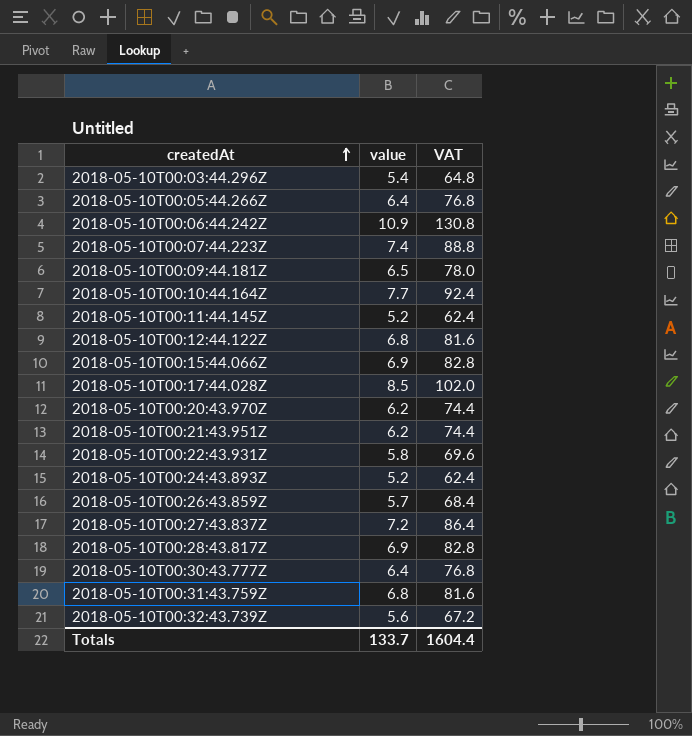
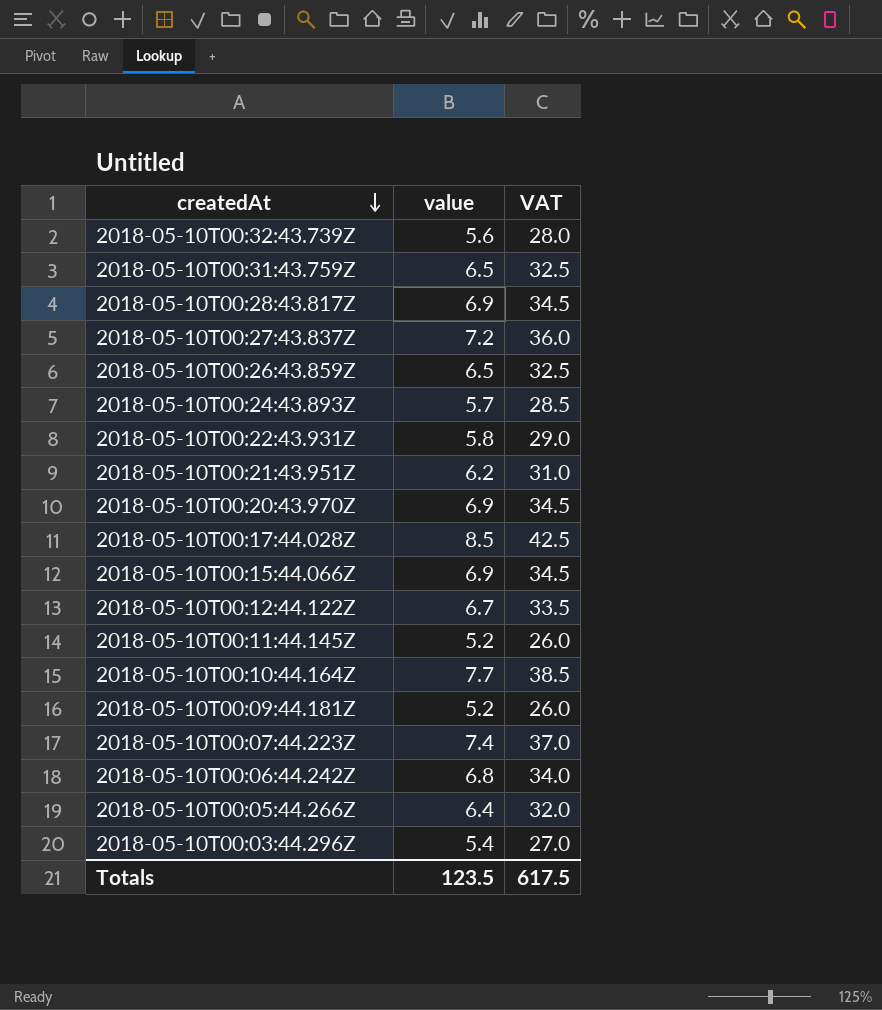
row order: createdAt ascending -> createdAt descending
column VAT | formula: [value] * 12 -> [value] * 5
row 2018-05-10T00:30:43.777Z: 6.4 | 76.8 -> none
2018-05-10T00:31:43.759Z | value: 6.8 -> 6.5
2018-05-10T00:26:43.859Z | value: 5.7 -> 6.5
2018-05-10T00:24:43.893Z | value: 5.2 -> 5.7
2018-05-10T00:20:43.970Z | value: 6.2 -> 6.9
2018-05-10T00:12:44.122Z | value: 6.8 -> 6.7
2018-05-10T00:09:44.181Z | value: 6.5 -> 5.2
2018-05-10T00:06:44.242Z | value: 10.9 -> 6.8
Totals | value: 133.7 -> 123.5
Totals | VAT: 1604.4 -> 617.5

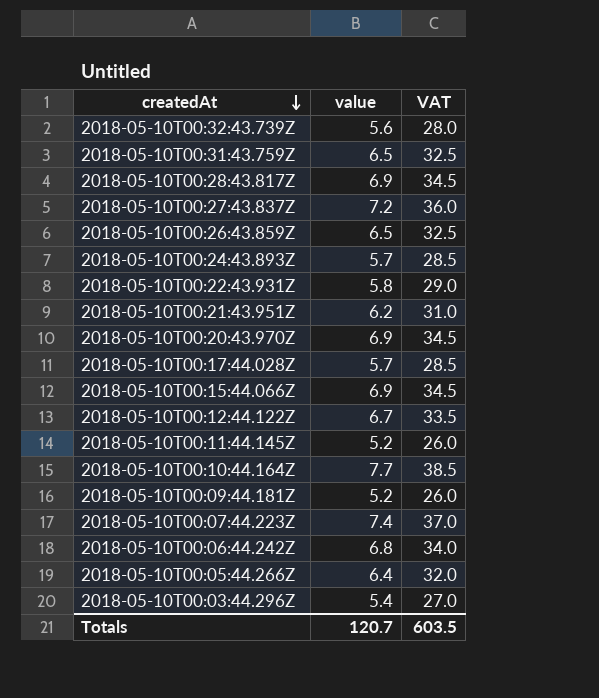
2018-05-10T00:17:44.028Z | value: 8.5 -> 5.7
2018-05-10T00:17:44.028Z | VAT: 42.5 -> 28.5
Totals | value: 123.5 -> 120.7
Totals | VAT: 617.5 -> 603.5

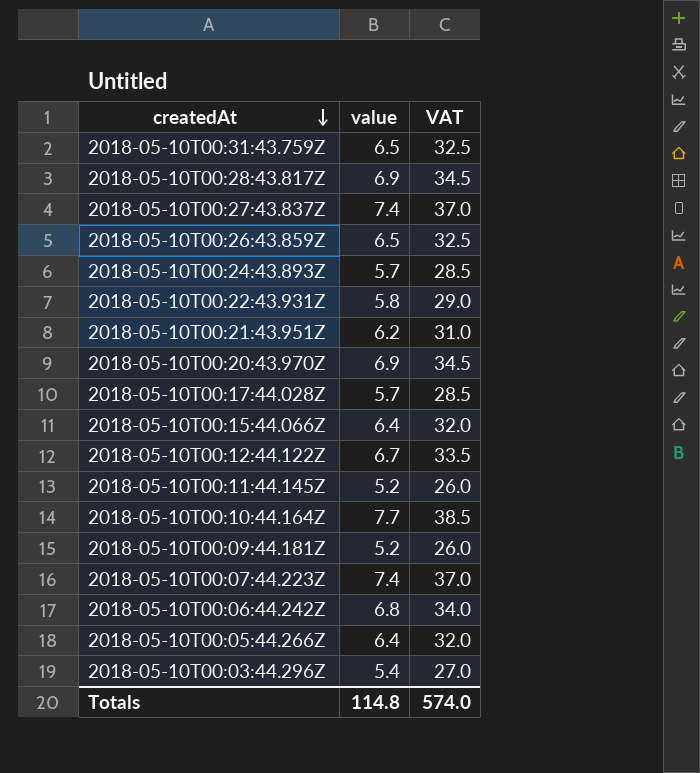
row 2018-05-10T00:32:43.739Z: 5.6 | 28.0 -> none
2018-05-10T00:27:43.837Z | value: 7.2 -> 7.4
2018-05-10T00:27:43.837Z | VAT: 36.0 -> 37.0
2018-05-10T00:15:44.066Z | value: 6.9 -> 6.4
2018-05-10T00:15:44.066Z | VAT: 34.5 -> 32.0
Totals | value: 120.7 -> 114.8
Totals | VAT: 603.5 -> 574.0

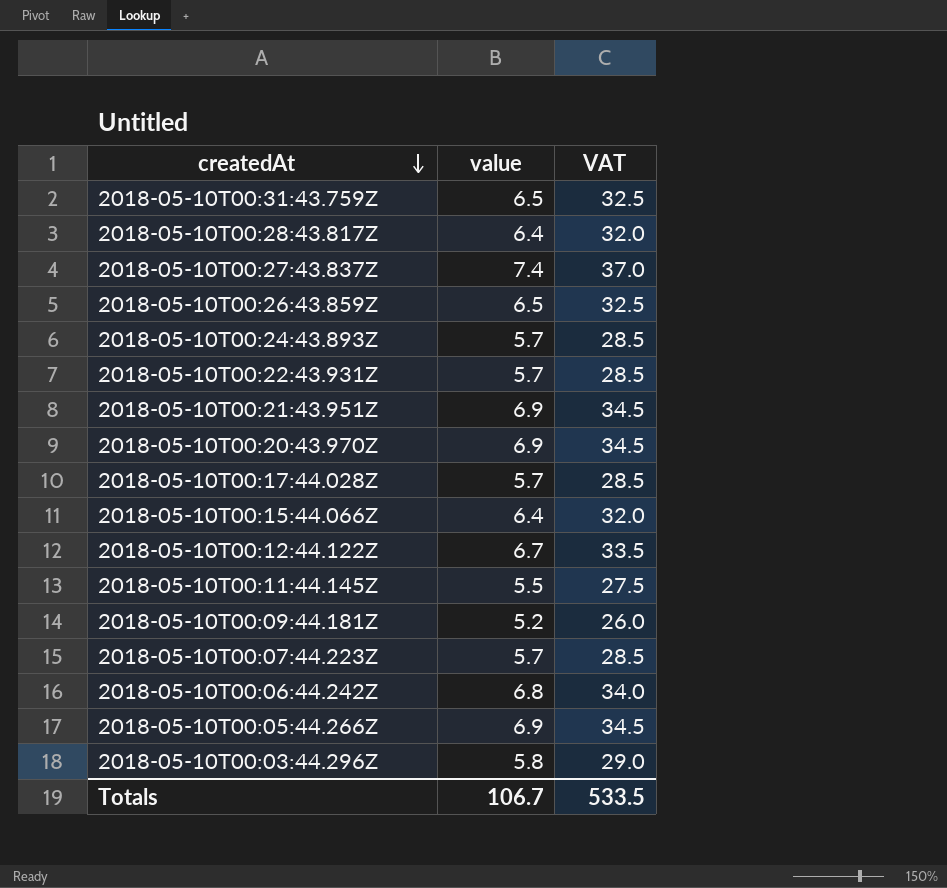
row 2018-05-10T00:10:44.164Z: 7.7 | 38.5 -> none
2018-05-10T00:28:43.817Z | value: 6.9 -> 6.4
2018-05-10T00:28:43.817Z | VAT: 34.5 -> 32.0
2018-05-10T00:22:43.931Z | value: 5.8 -> 5.7
2018-05-10T00:22:43.931Z | VAT: 29.0 -> 28.5
2018-05-10T00:21:43.951Z | value: 6.2 -> 6.9
2018-05-10T00:21:43.951Z | VAT: 31.0 -> 34.5
2018-05-10T00:11:44.145Z | value: 5.2 -> 5.5
2018-05-10T00:11:44.145Z | VAT: 26.0 -> 27.5
2018-05-10T00:07:44.223Z | value: 7.4 -> 5.7
2018-05-10T00:07:44.223Z | VAT: 37.0 -> 28.5
2018-05-10T00:05:44.266Z | value: 6.4 -> 6.9
2018-05-10T00:05:44.266Z | VAT: 32.0 -> 34.5
2018-05-10T00:03:44.296Z | value: 5.4 -> 5.8
2018-05-10T00:03:44.296Z | VAT: 27.0 -> 29.0
Totals | value: 114.8 -> 106.7
Totals | VAT: 574.0 -> 533.5

